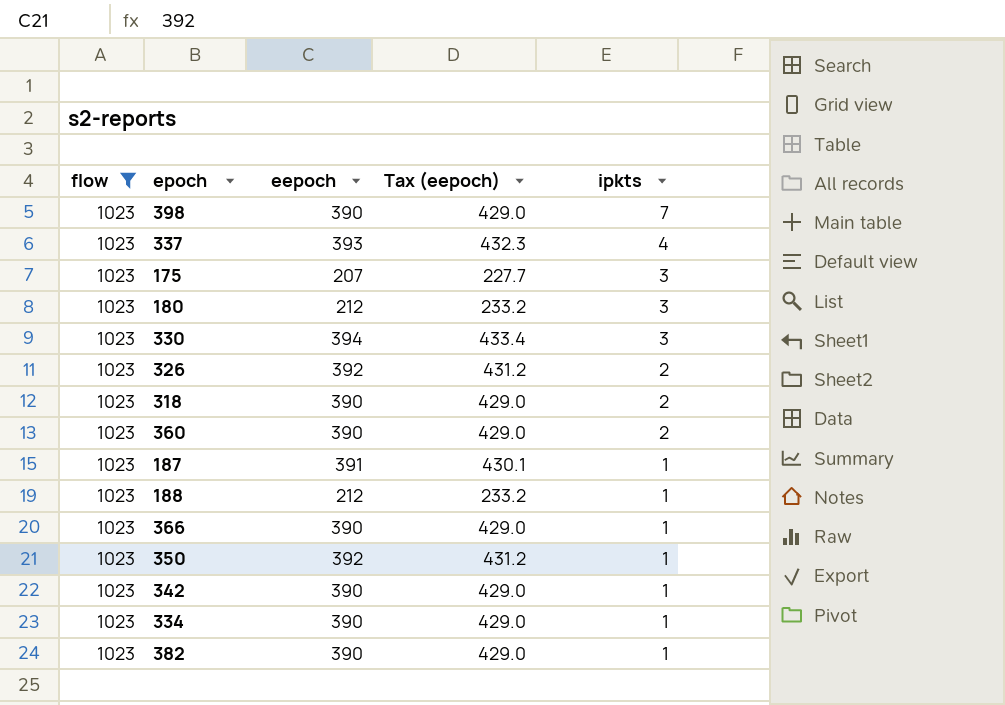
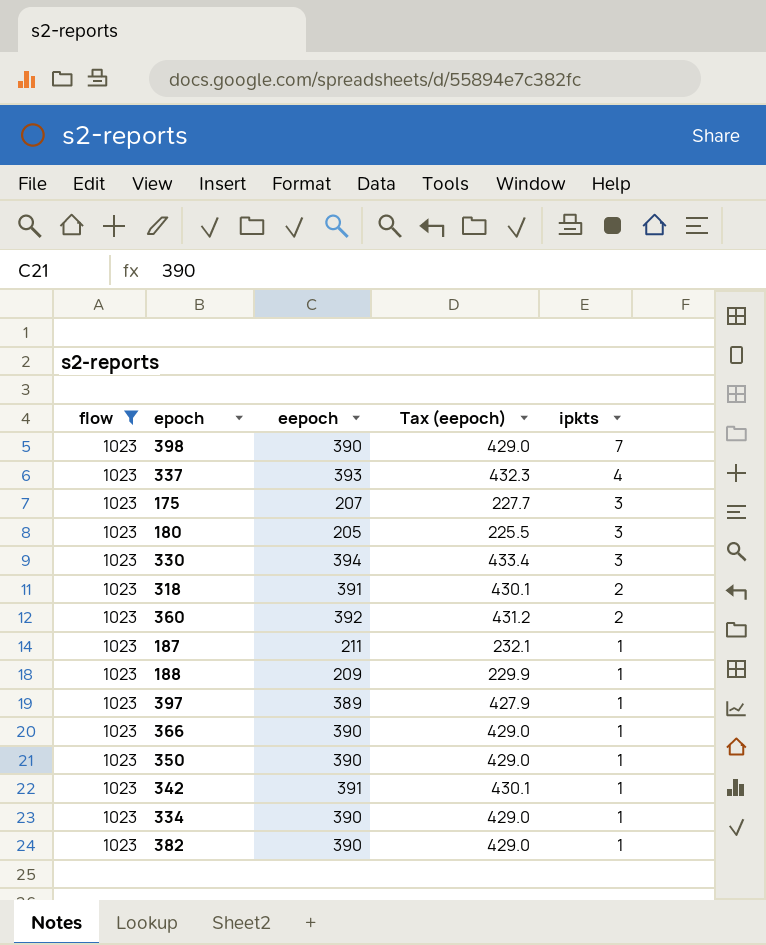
row 326: 1023 | 392 | 431.2 | 2 -> none
180 | eepoch: 212 -> 205
180 | Tax (eepoch): 233.2 -> 225.5
318 | eepoch: 390 -> 391
318 | Tax (eepoch): 429.0 -> 430.1
360 | eepoch: 390 -> 392
360 | Tax (eepoch): 429.0 -> 431.2
187 | eepoch: 391 -> 211
187 | Tax (eepoch): 430.1 -> 232.1
188 | eepoch: 212 -> 209
188 | Tax (eepoch): 233.2 -> 229.9
row 397: none -> 1023 | 389 | 427.9 | 1
350 | eepoch: 392 -> 390
350 | Tax (eepoch): 431.2 -> 429.0
342 | eepoch: 390 -> 391
342 | Tax (eepoch): 429.0 -> 430.1

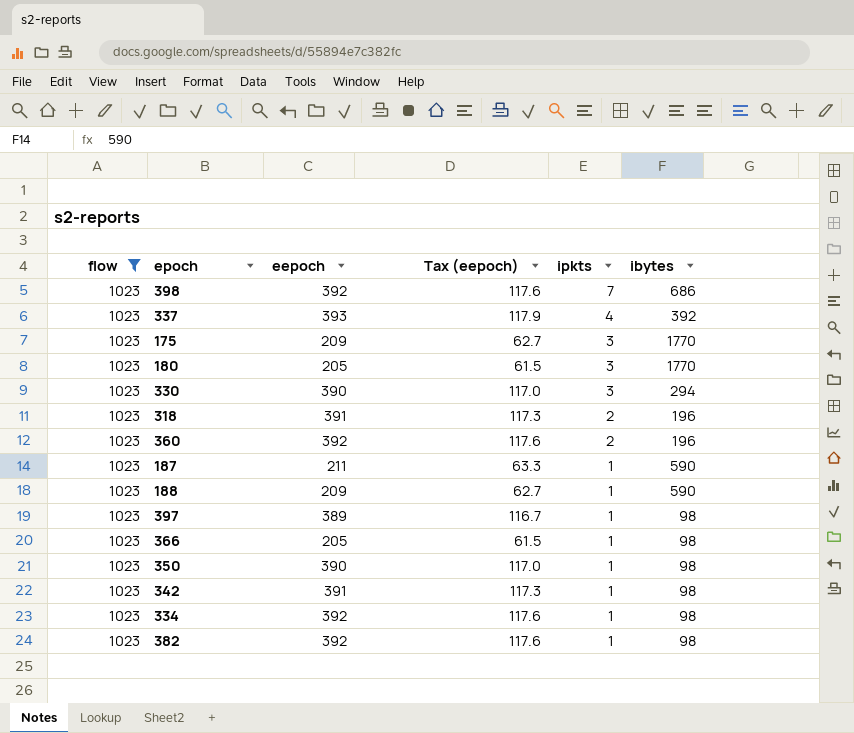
column Tax (eepoch) | formula: [eepoch] * 1.1 -> [eepoch] * 0.3
column ibytes | position: none -> 6
398 | eepoch: 390 -> 392
175 | eepoch: 207 -> 209
330 | eepoch: 394 -> 390
366 | eepoch: 390 -> 205
334 | eepoch: 390 -> 392
382 | eepoch: 390 -> 392

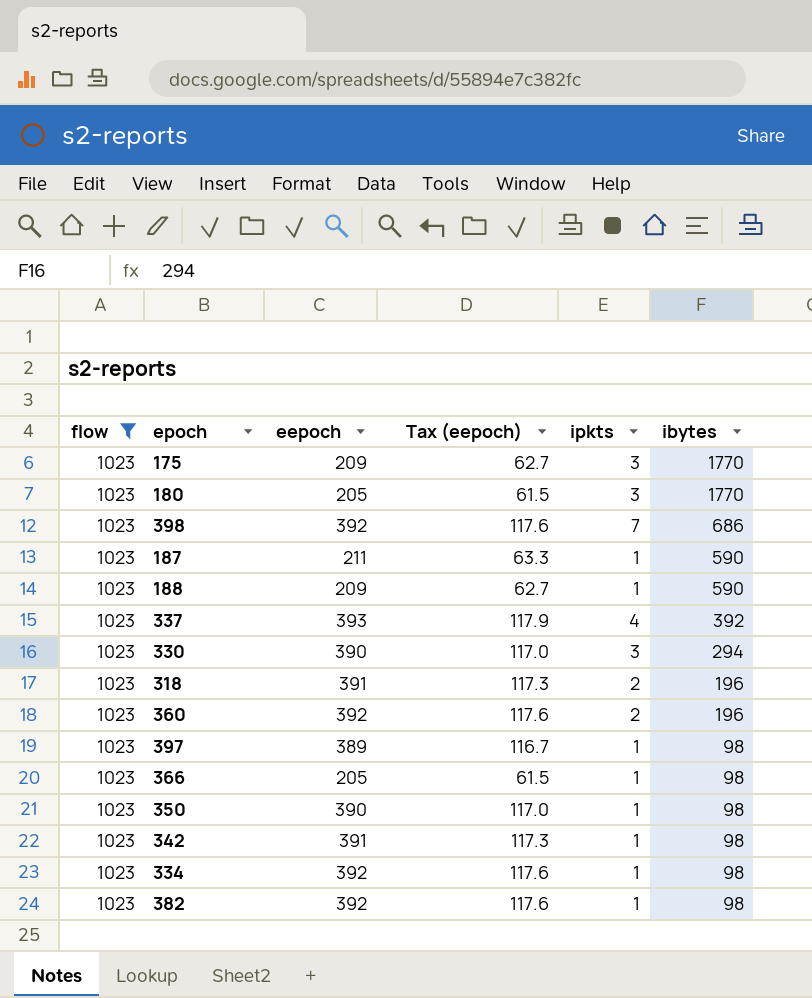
row order: ipkts descending -> ibytes descending

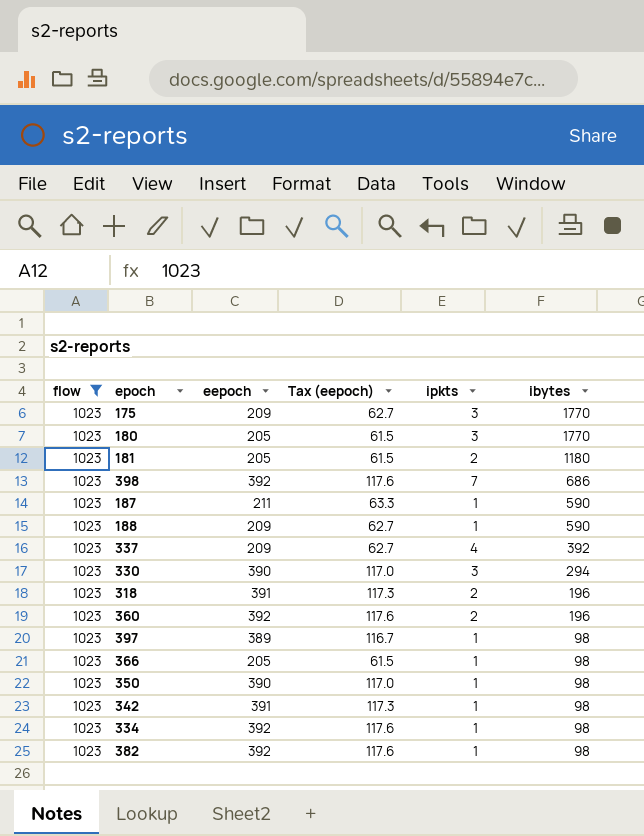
row 181: none -> 1023 | 205 | 61.5 | 2 | 1180
337 | eepoch: 393 -> 209
337 | Tax (eepoch): 117.9 -> 62.7

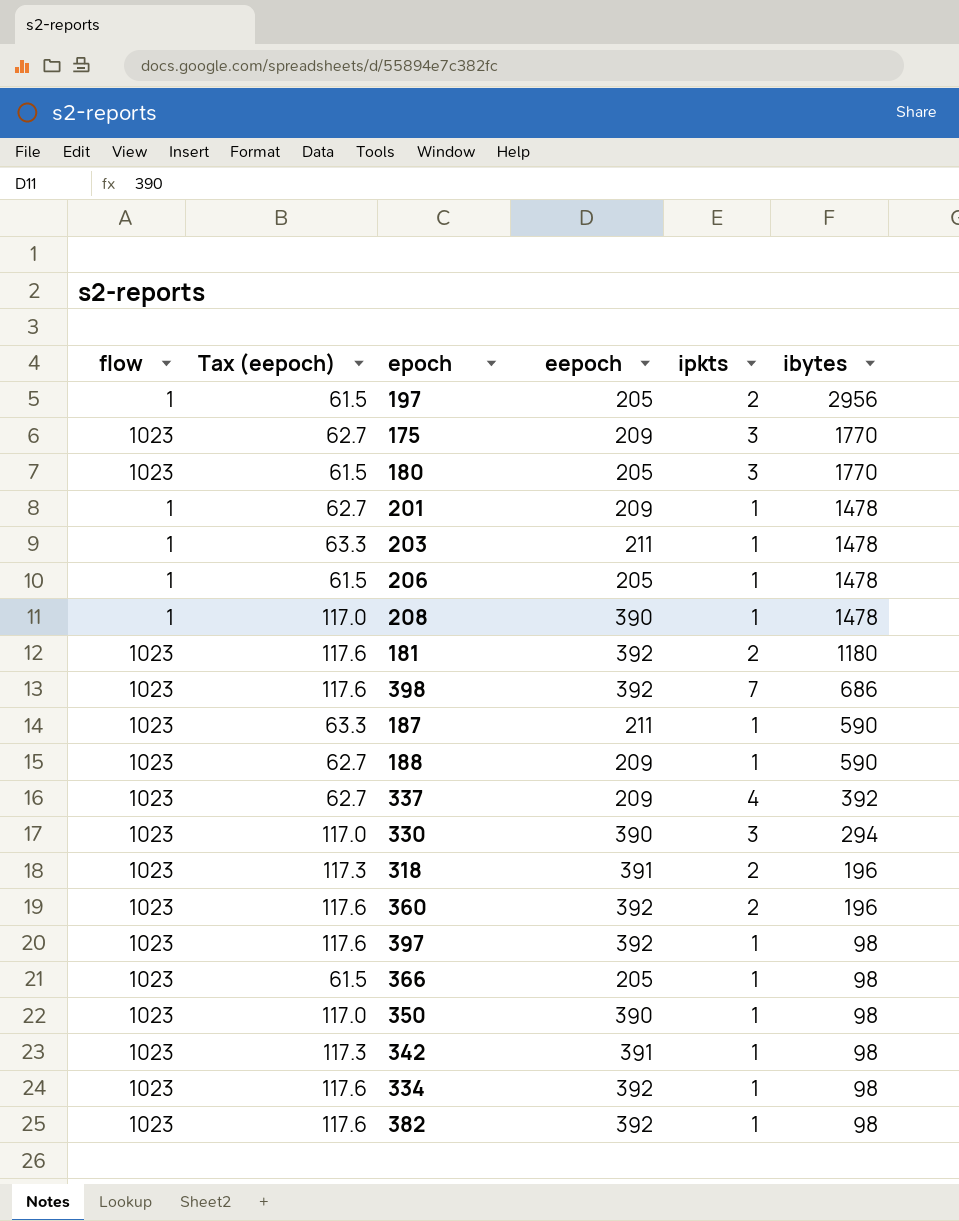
filter: flow = 1023 -> none
column Tax (eepoch) | position: 4 -> 2
181 | Tax (eepoch): 61.5 -> 117.6
181 | eepoch: 205 -> 392
397 | Tax (eepoch): 116.7 -> 117.6
397 | eepoch: 389 -> 392

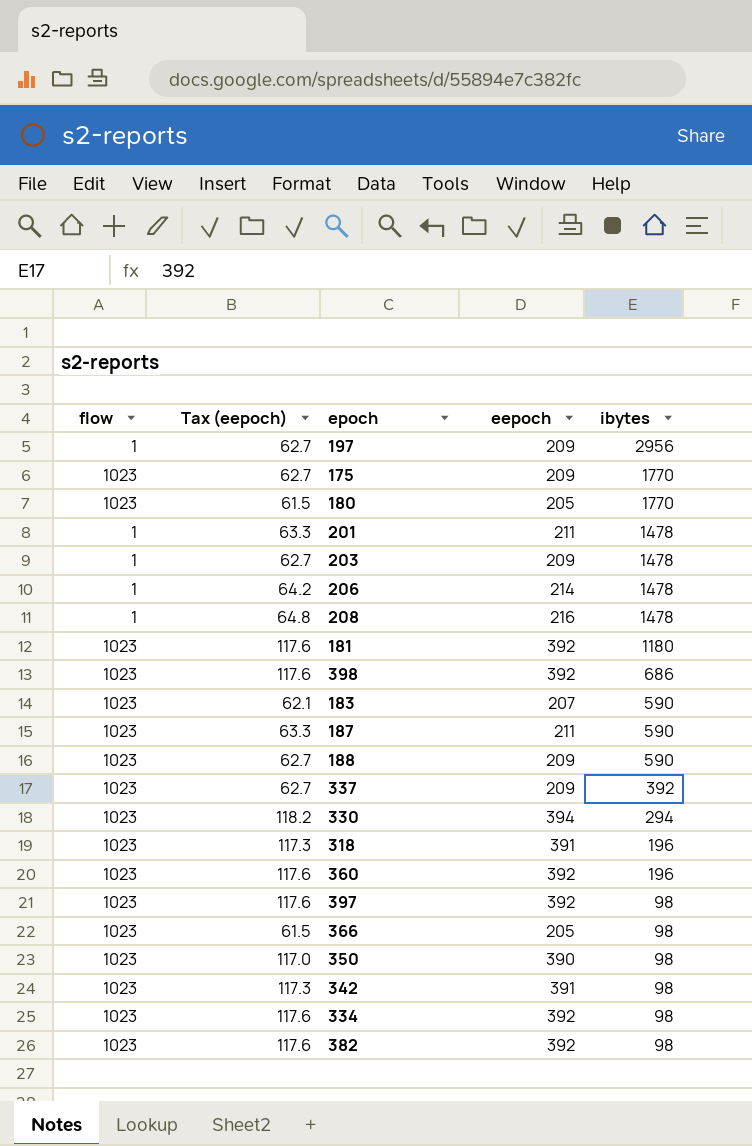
column ipkts | position: 5 -> none
197 | Tax (eepoch): 61.5 -> 62.7
197 | eepoch: 205 -> 209
201 | Tax (eepoch): 62.7 -> 63.3
201 | eepoch: 209 -> 211
203 | Tax (eepoch): 63.3 -> 62.7
203 | eepoch: 211 -> 209
206 | Tax (eepoch): 61.5 -> 64.2
206 | eepoch: 205 -> 214
208 | Tax (eepoch): 117.0 -> 64.8
208 | eepoch: 390 -> 216
row 183: none -> 1023 | 62.1 | 207 | 590
330 | Tax (eepoch): 117.0 -> 118.2
330 | eepoch: 390 -> 394

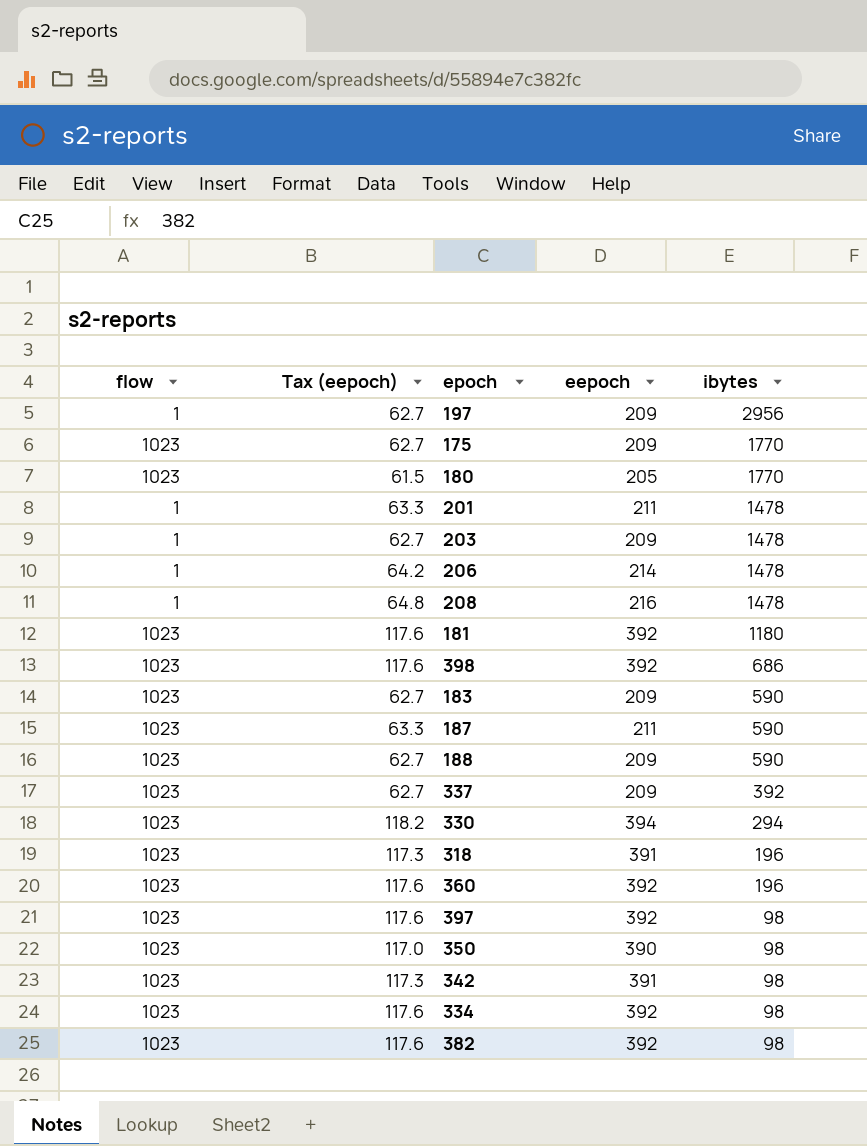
row 366: 1023 | 61.5 | 205 | 98 -> none
183 | Tax (eepoch): 62.1 -> 62.7
183 | eepoch: 207 -> 209

